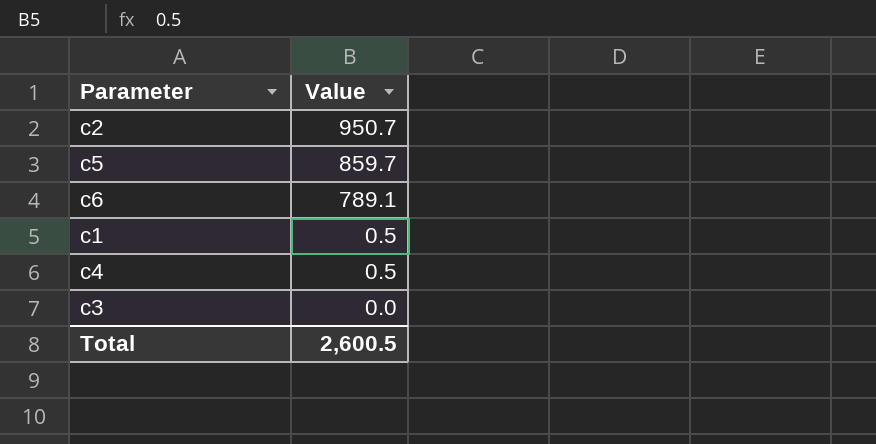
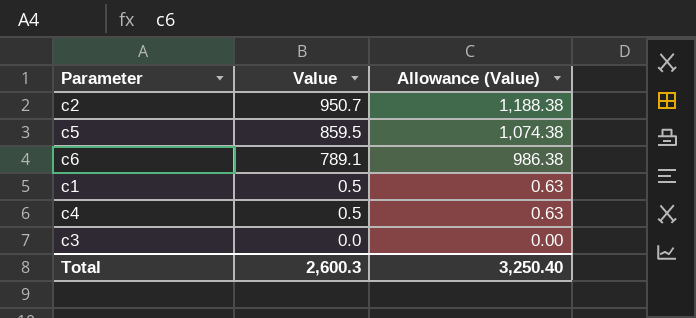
column Allowance (Value) | formula: none -> [Value] * 1.25
c5 | Value: 859.7 -> 859.5
Total | Value: 2,600.5 -> 2,600.3

